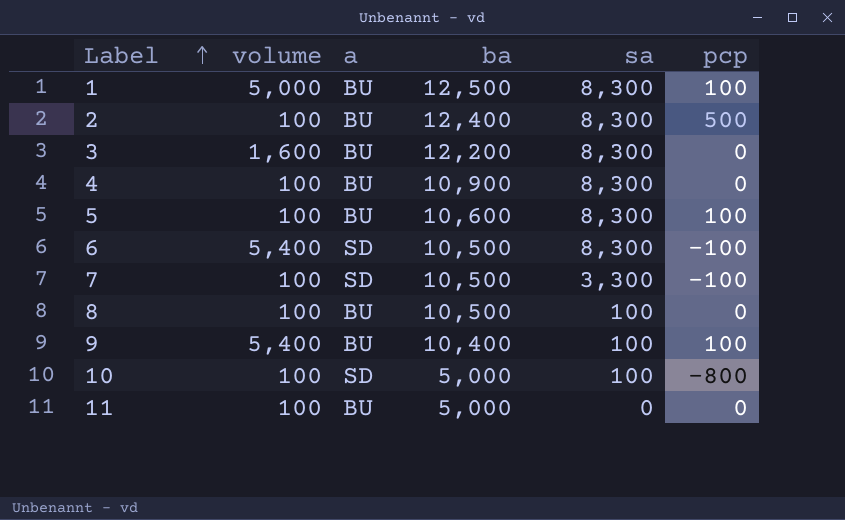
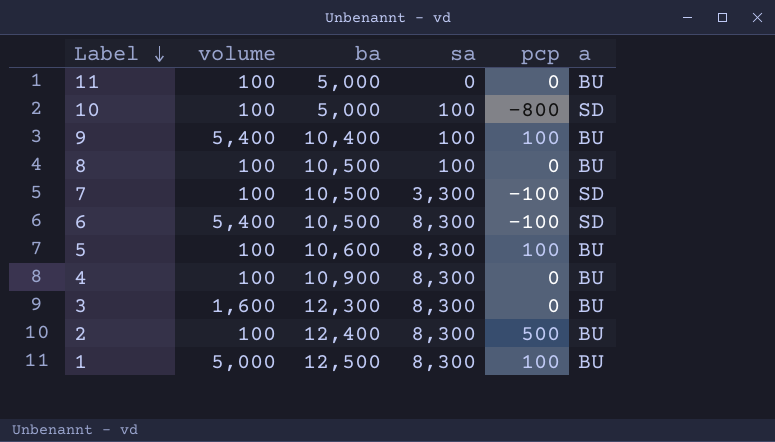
row order: Label ascending -> Label descending
column a | position: 3 -> 6
3 | ba: 12,200 -> 12,300

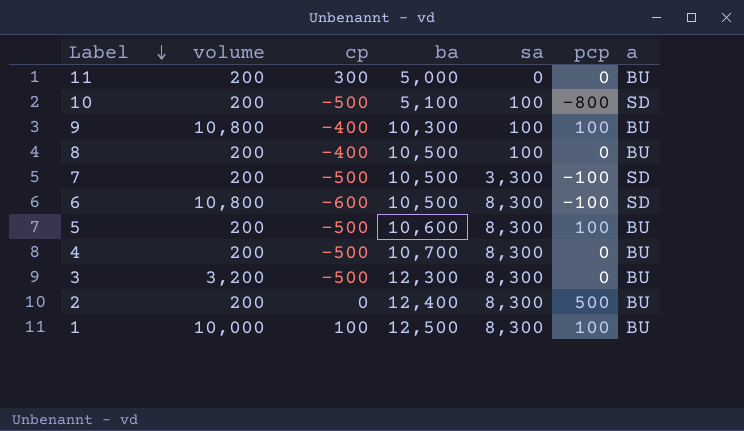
column cp | position: none -> 3
11 | volume: 100 -> 200
10 | volume: 100 -> 200
10 | ba: 5,000 -> 5,100
9 | volume: 5,400 -> 10,800
9 | ba: 10,400 -> 10,300
8 | volume: 100 -> 200
7 | volume: 100 -> 200
6 | volume: 5,400 -> 10,800
5 | volume: 100 -> 200
4 | volume: 100 -> 200
4 | ba: 10,900 -> 10,700
3 | volume: 1,600 -> 3,200
2 | volume: 100 -> 200
1 | volume: 5,000 -> 10,000

